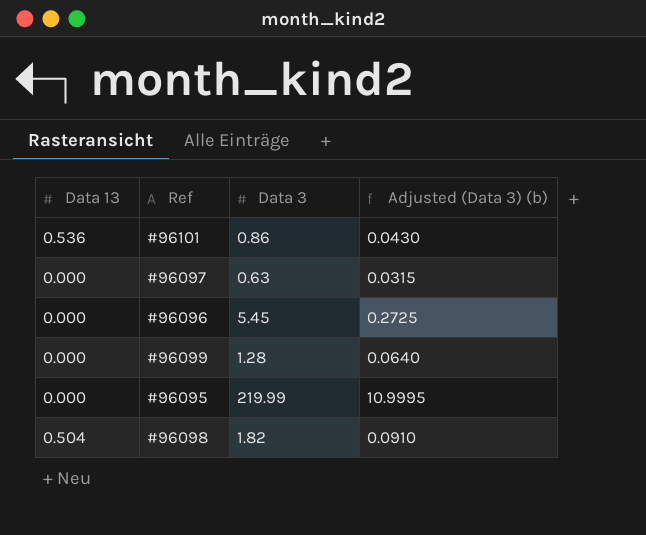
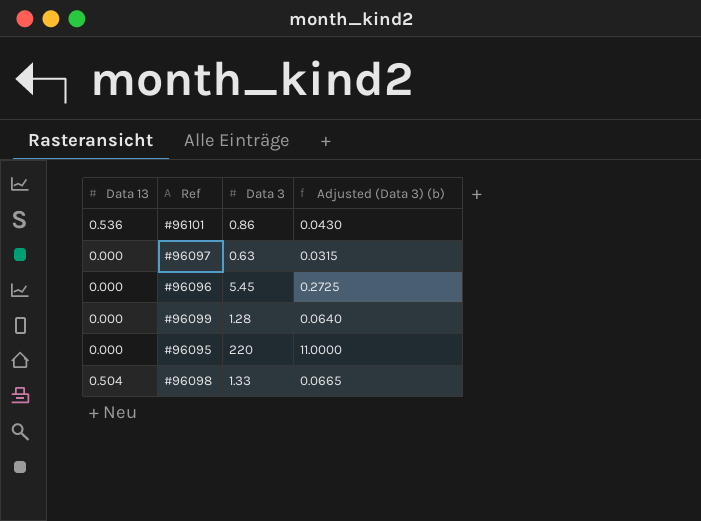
#96095 | Data 3: 219.99 -> 220
#96095 | Adjusted (Data 3) (b): 10.9995 -> 11.0000
#96098 | Data 3: 1.82 -> 1.33
#96098 | Adjusted (Data 3) (b): 0.0910 -> 0.0665

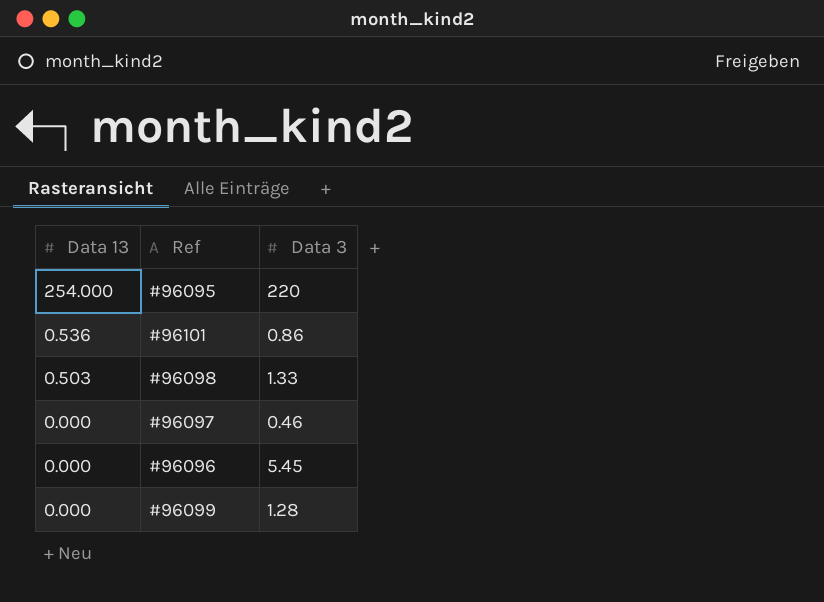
row order: none -> Data 13 descending
column Adjusted (Data 3) (b) | formula: [Data 3] * 0.05 -> none
#96095 | Data 13: 0.000 -> 254.000
#96098 | Data 13: 0.504 -> 0.503
#96097 | Data 3: 0.63 -> 0.46

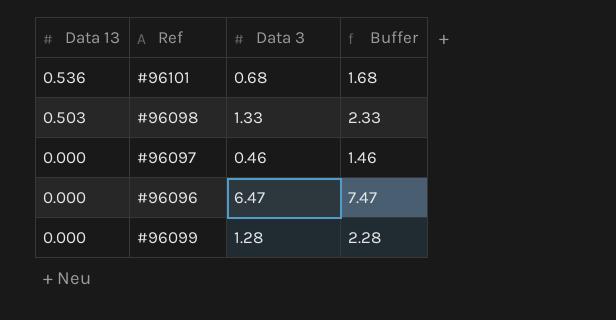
column Buffer | formula: none -> [Data 3] + 1
row #96095: 254.000 | 220 -> none
#96101 | Data 3: 0.86 -> 0.68
#96096 | Data 3: 5.45 -> 6.47

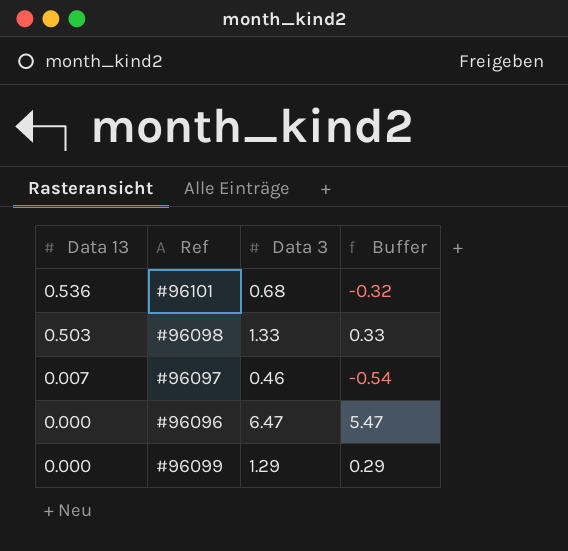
column Buffer | formula: [Data 3] + 1 -> [Data 3] - 1
#96097 | Data 13: 0.000 -> 0.007
#96099 | Data 3: 1.28 -> 1.29

